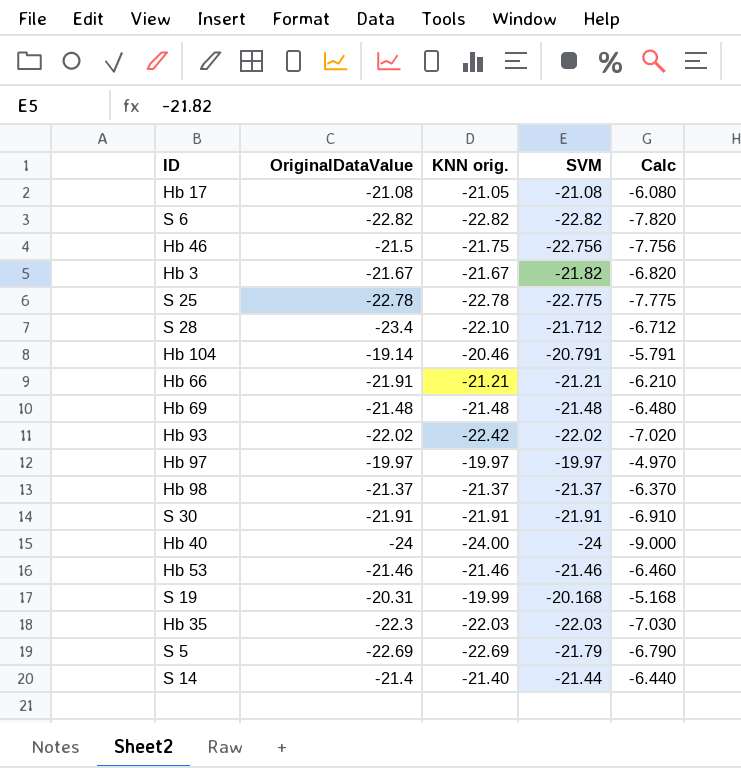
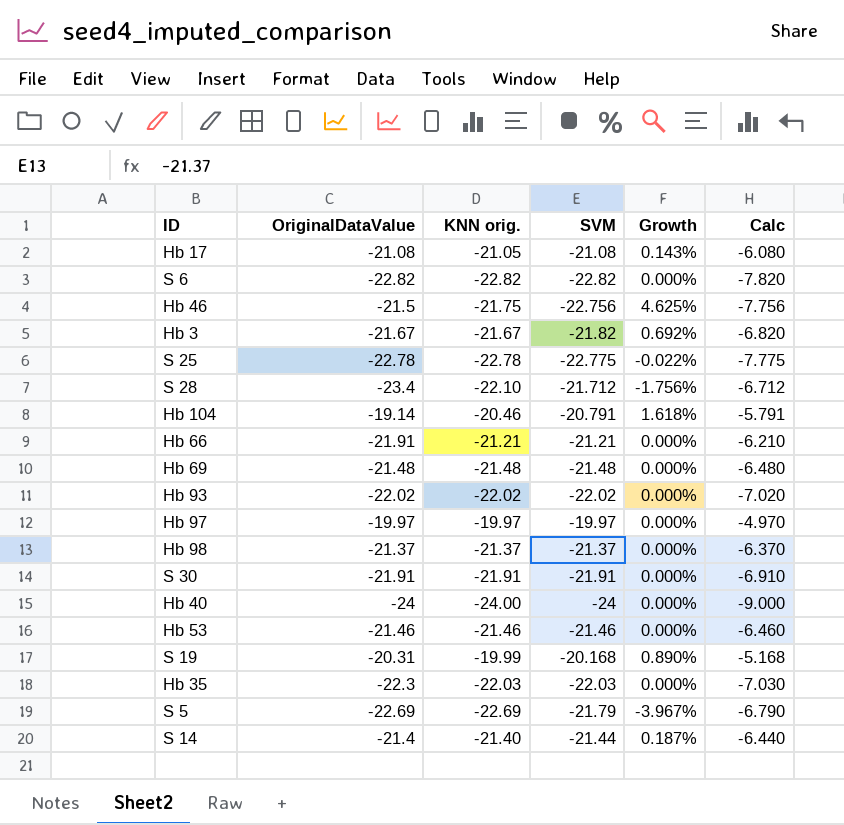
column Growth | formula: none -> ([SVM] - [KNN orig.]) / [KNN orig.]
Hb 93 | KNN orig.: -22.42 -> -22.02

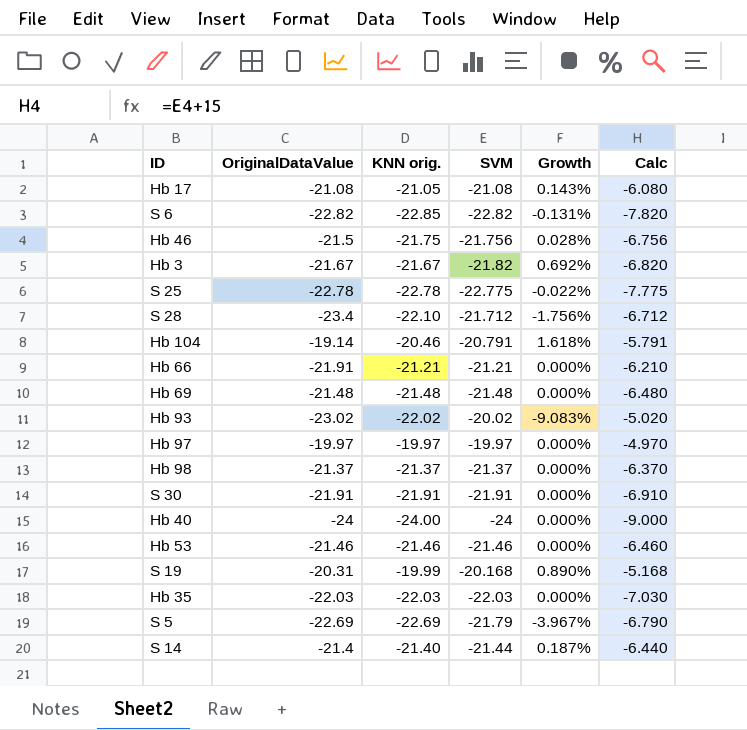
S 6 | KNN orig.: -22.82 -> -22.85
S 6 | Growth: 0.000% -> -0.131%
Hb 46 | SVM: -22.756 -> -21.756
Hb 46 | Growth: 4.625% -> 0.028%
Hb 46 | Calc: -7.756 -> -6.756
Hb 93 | OriginalDataValue: -22.02 -> -23.02
Hb 93 | SVM: -22.02 -> -20.02
Hb 93 | Growth: 0.000% -> -9.083%
Hb 93 | Calc: -7.020 -> -5.020
Hb 35 | OriginalDataValue: -22.3 -> -22.03

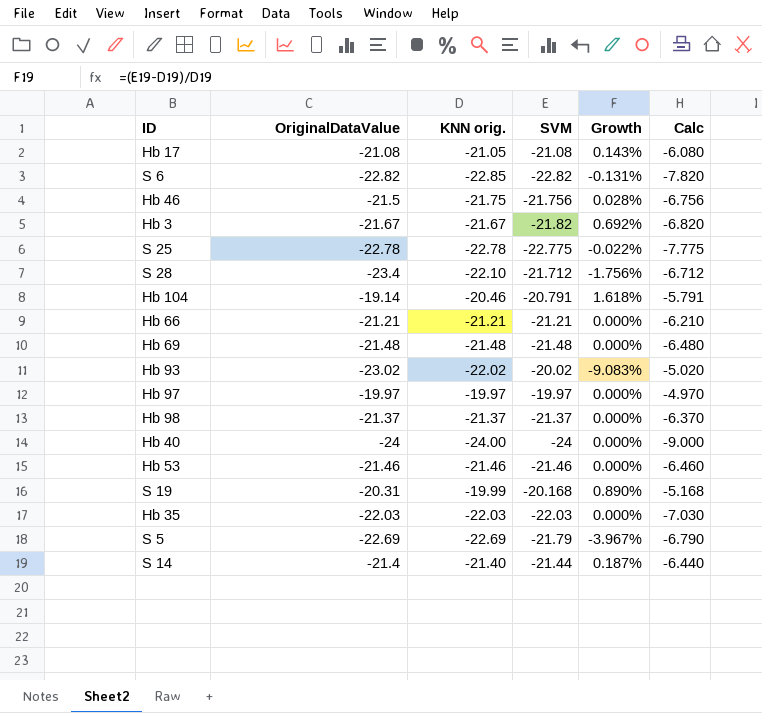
row S 30: -21.91 | -21.91 | -21.91 | 0.000% | -6.910 -> none
Hb 66 | OriginalDataValue: -21.91 -> -21.21

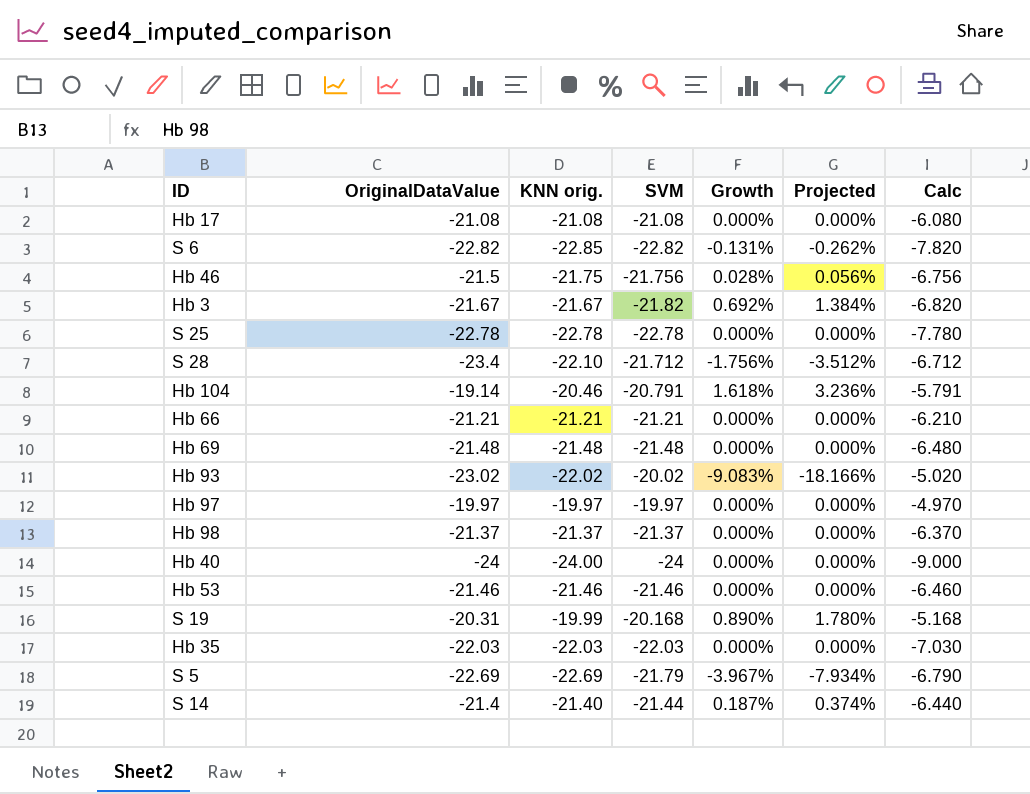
column Projected | formula: none -> [Growth] * 2
Hb 17 | KNN orig.: -21.05 -> -21.08
Hb 17 | Growth: 0.143% -> 0.000%
S 25 | SVM: -22.775 -> -22.78
S 25 | Growth: -0.022% -> 0.000%
S 25 | Calc: -7.775 -> -7.780

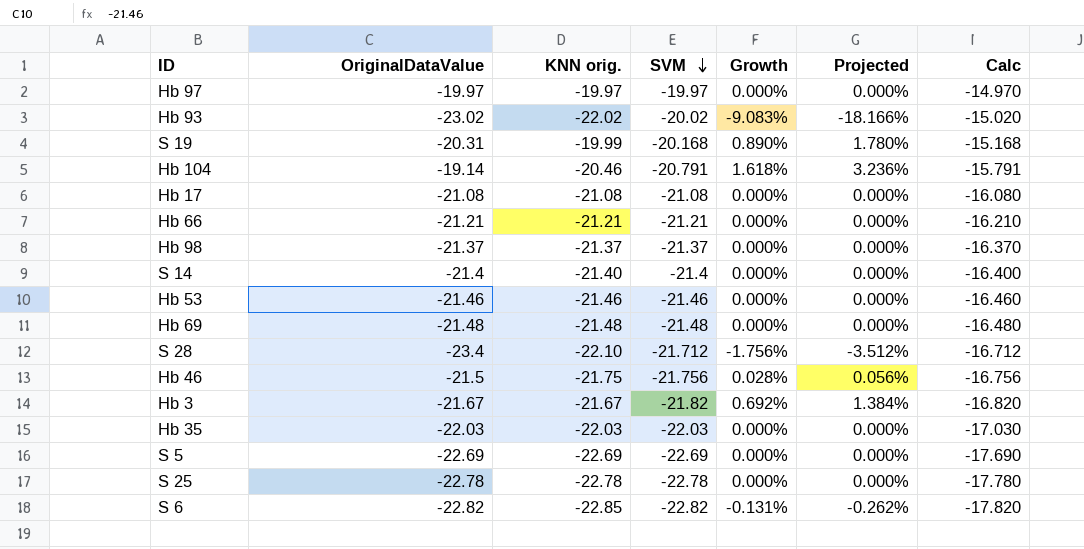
row order: none -> SVM descending
column Calc | formula: [SVM] + 15 -> [SVM] + 5
row Hb 40: -24 | -24.00 | -24 | 0.000% | 0.000% | -9.000 -> none
S 14 | SVM: -21.44 -> -21.4
S 14 | Growth: 0.187% -> 0.000%
S 14 | Projected: 0.374% -> 0.000%
S 5 | SVM: -21.79 -> -22.69
S 5 | Growth: -3.967% -> 0.000%
S 5 | Projected: -7.934% -> 0.000%

